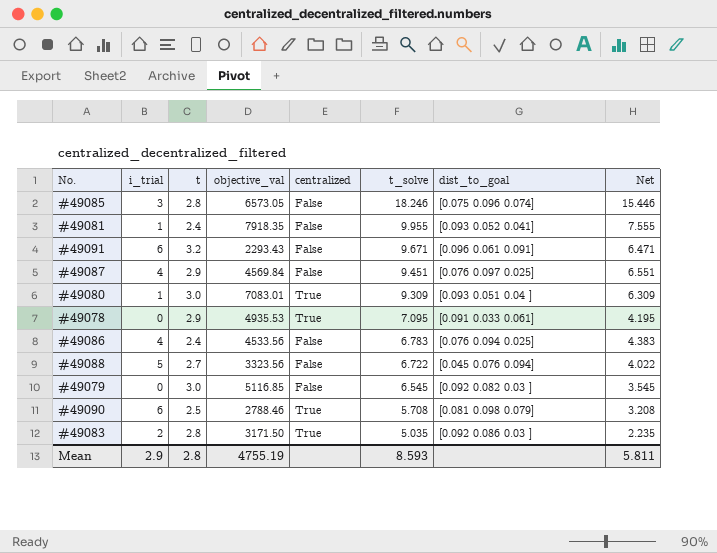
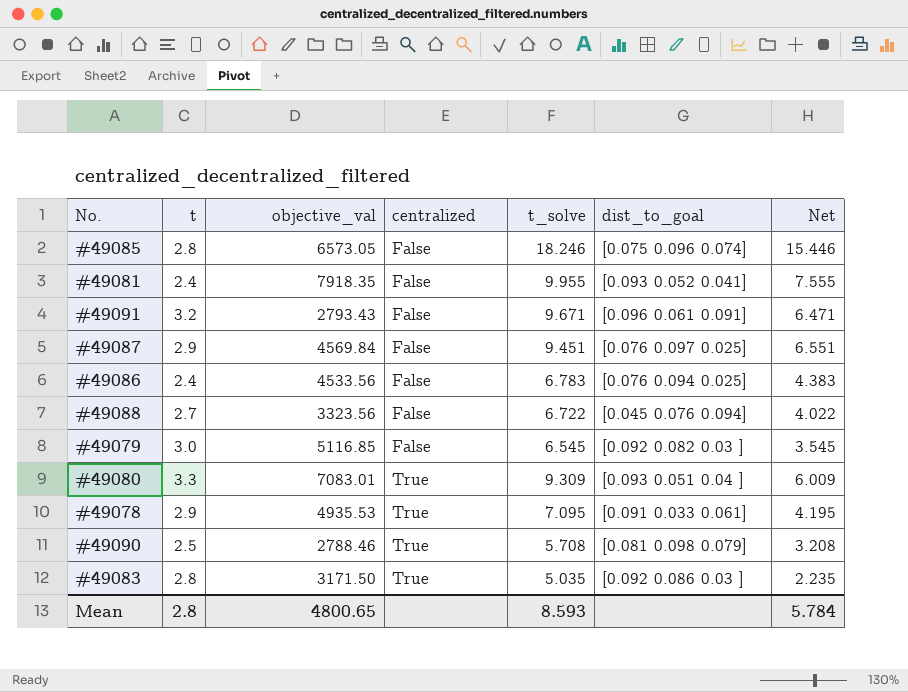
row order: t_solve descending -> centralized ascending
column i_trial | position: 2 -> none
#49091 | objective_val: 2293.43 -> 2793.43
#49080 | t: 3.0 -> 3.3
#49080 | Net: 6.309 -> 6.009
Mean | objective_val: 4755.19 -> 4800.65
Mean | Net: 5.811 -> 5.784

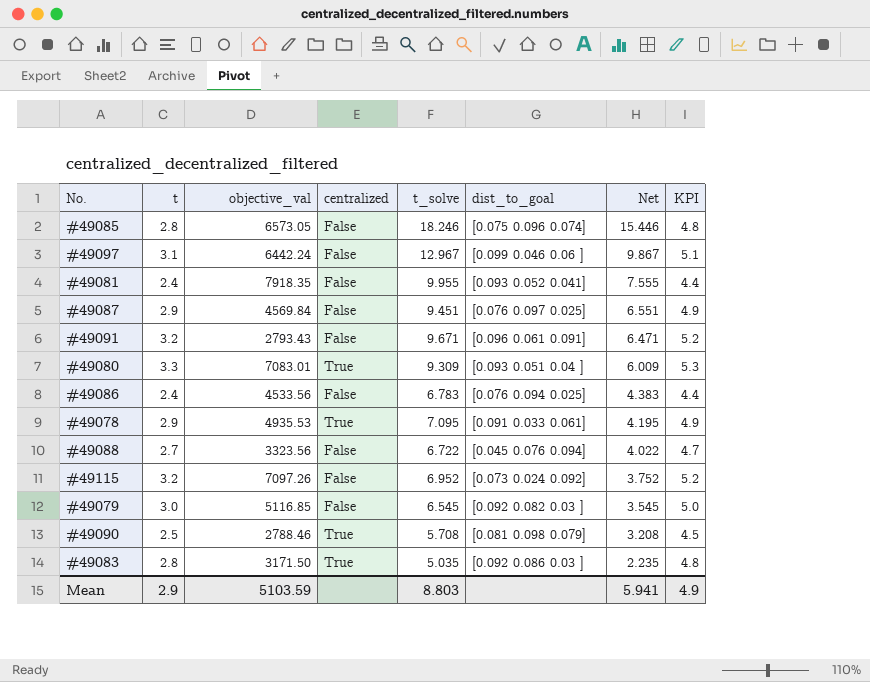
row order: centralized ascending -> Net descending
column KPI | formula: none -> [t] + 2
row #49097: none -> 3.1 | 6442.24 | False | 12.967 | [0.099 0.046 0.06 ] | 9.867 | 5.1
row #49115: none -> 3.2 | 7097.26 | False | 6.952 | [0.073 0.024 0.092] | 3.752 | 5.2
Mean | t: 2.8 -> 2.9
Mean | objective_val: 4800.65 -> 5103.59
Mean | t_solve: 8.593 -> 8.803
Mean | Net: 5.784 -> 5.941

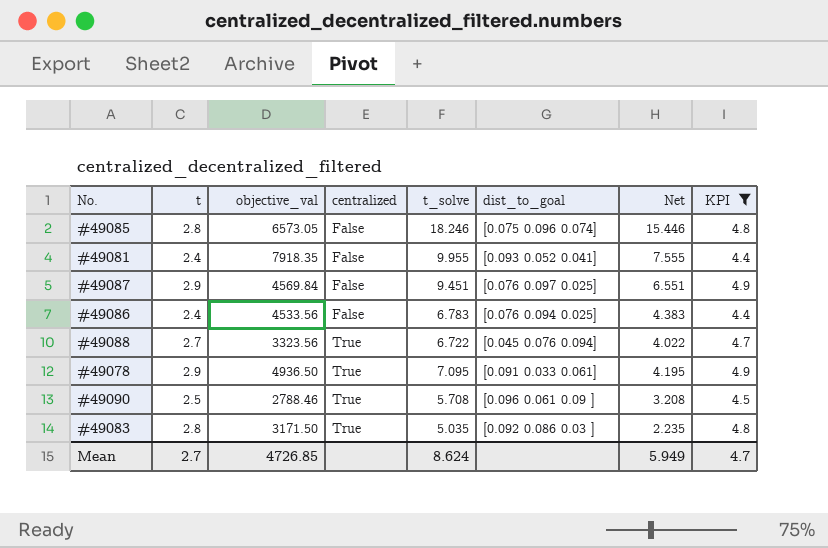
filter: none -> KPI <= 4.9
row order: Net descending -> centralized ascending
#49088 | centralized: False -> True
#49078 | objective_val: 4935.53 -> 4936.50
#49090 | dist_to_goal: [0.081 0.098 0.079] -> [0.096 0.061 0.09 ]
Mean | t: 2.9 -> 2.7
Mean | objective_val: 5103.59 -> 4726.85
Mean | t_solve: 8.803 -> 8.624
Mean | Net: 5.941 -> 5.949
Mean | KPI: 4.9 -> 4.7

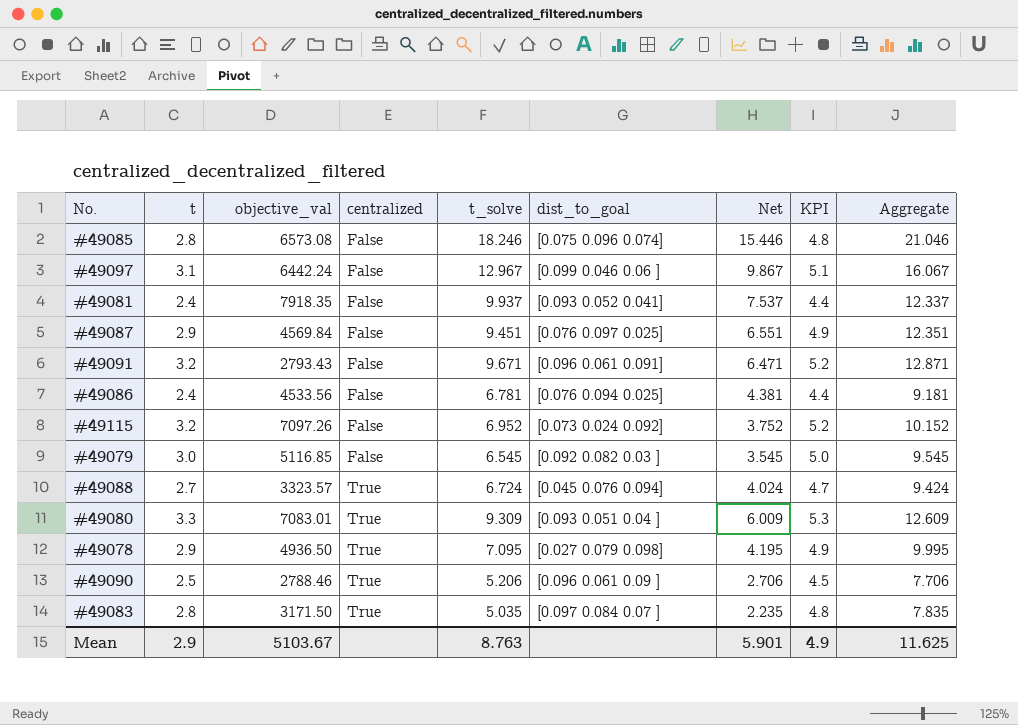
filter: KPI <= 4.9 -> none
column Aggregate | formula: none -> [t] + [t_solve]
#49085 | objective_val: 6573.05 -> 6573.08
#49081 | t_solve: 9.955 -> 9.937
#49081 | Net: 7.555 -> 7.537
#49086 | t_solve: 6.783 -> 6.781
#49086 | Net: 4.383 -> 4.381
#49088 | objective_val: 3323.56 -> 3323.57
#49088 | t_solve: 6.722 -> 6.724
#49088 | Net: 4.022 -> 4.024
#49078 | dist_to_goal: [0.091 0.033 0.061] -> [0.027 0.079 0.098]
#49090 | t_solve: 5.708 -> 5.206
#49090 | Net: 3.208 -> 2.706
#49083 | dist_to_goal: [0.092 0.086 0.03 ] -> [0.097 0.084 0.07 ]
Mean | t: 2.7 -> 2.9
Mean | objective_val: 4726.85 -> 5103.67
Mean | t_solve: 8.624 -> 8.763
Mean | Net: 5.949 -> 5.901
Mean | KPI: 4.7 -> 4.9

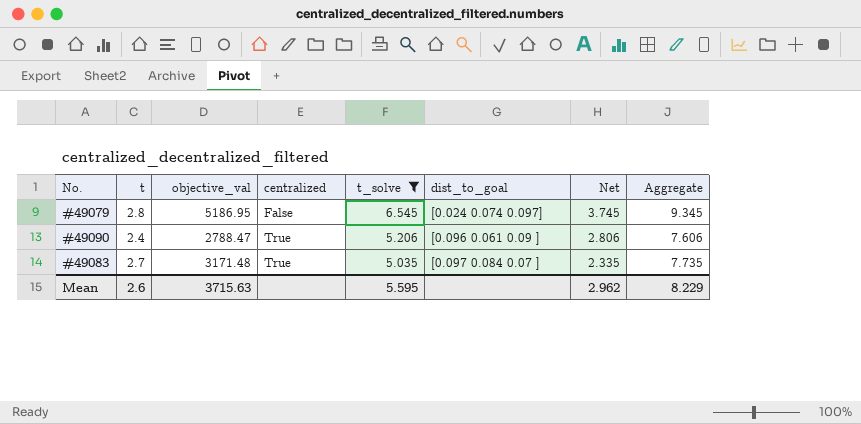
filter: none -> t_solve <= 6.545
column KPI | formula: [t] + 2 -> none
#49079 | t: 3.0 -> 2.8
#49079 | objective_val: 5116.85 -> 5186.95
#49079 | dist_to_goal: [0.092 0.082 0.03 ] -> [0.024 0.074 0.097]
#49079 | Net: 3.545 -> 3.745
#49079 | Aggregate: 9.545 -> 9.345
#49090 | t: 2.5 -> 2.4
#49090 | objective_val: 2788.46 -> 2788.47
#49090 | Net: 2.706 -> 2.806
#49090 | Aggregate: 7.706 -> 7.606
#49083 | t: 2.8 -> 2.7
#49083 | objective_val: 3171.50 -> 3171.48
#49083 | Net: 2.235 -> 2.335
#49083 | Aggregate: 7.835 -> 7.735
Mean | t: 2.9 -> 2.6
Mean | objective_val: 5103.67 -> 3715.63
Mean | t_solve: 8.763 -> 5.595
Mean | Net: 5.901 -> 2.962
Mean | Aggregate: 11.625 -> 8.229

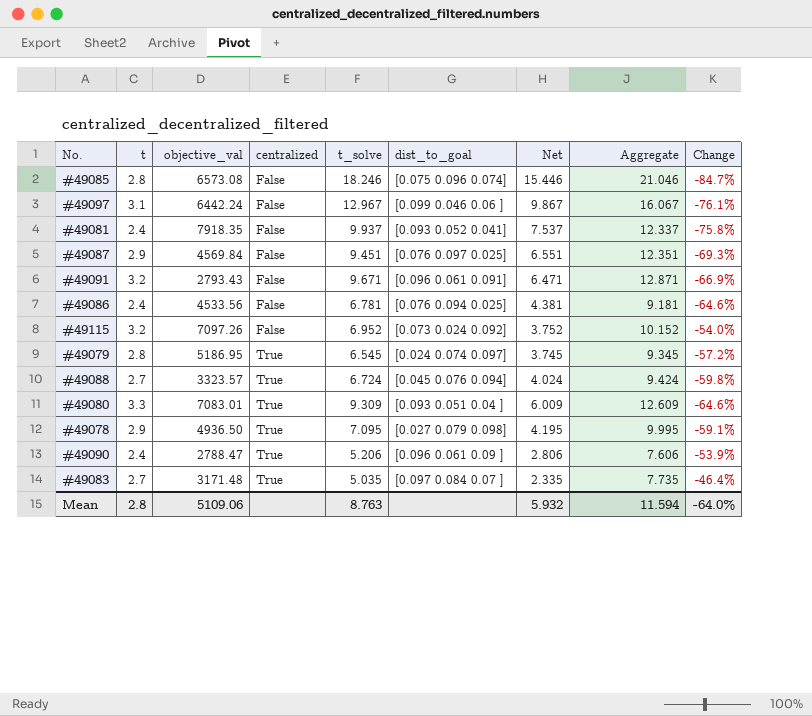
filter: t_solve <= 6.545 -> none
column Change | formula: none -> ([t] - [t_solve]) / [t_solve]
#49079 | centralized: False -> True
Mean | t: 2.6 -> 2.8
Mean | objective_val: 3715.63 -> 5109.06
Mean | t_solve: 5.595 -> 8.763
Mean | Net: 2.962 -> 5.932
Mean | Aggregate: 8.229 -> 11.594

